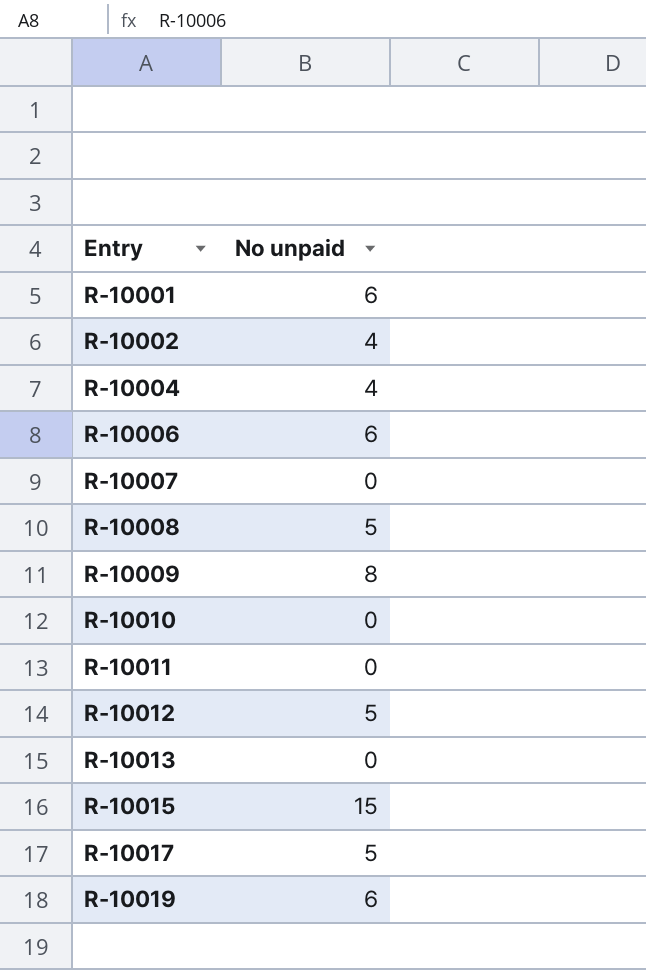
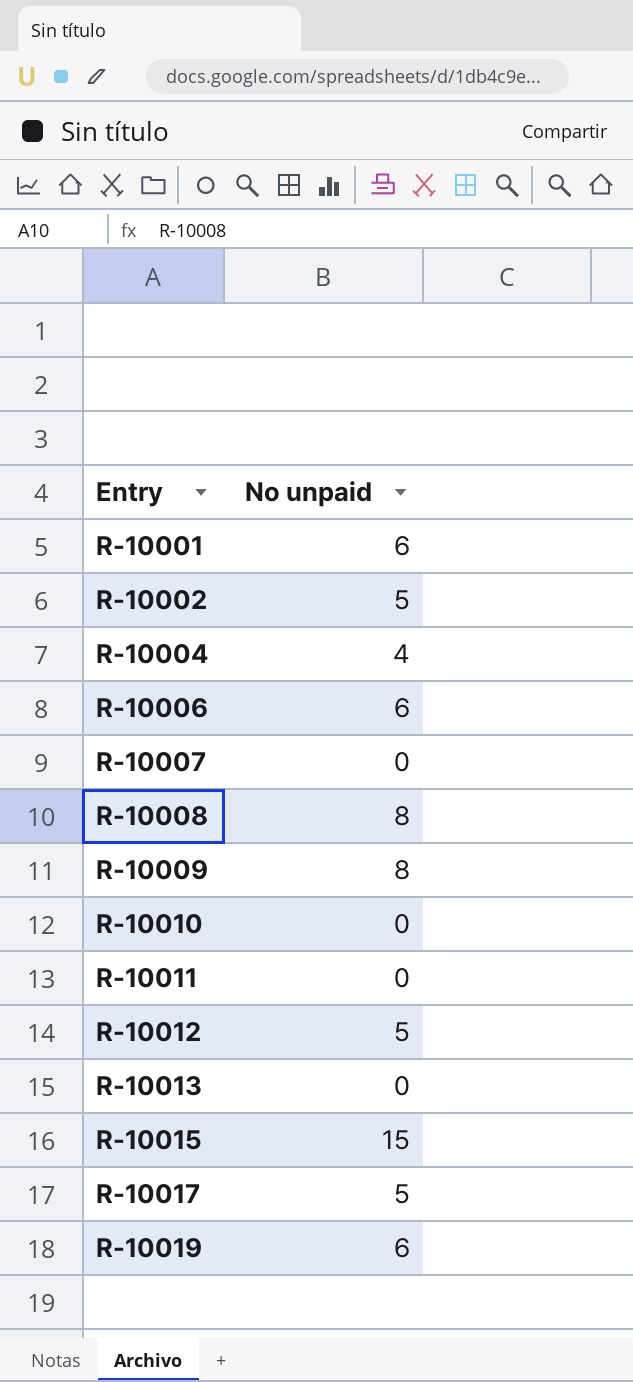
R-10002 | No unpaid: 4 -> 5
R-10008 | No unpaid: 5 -> 8

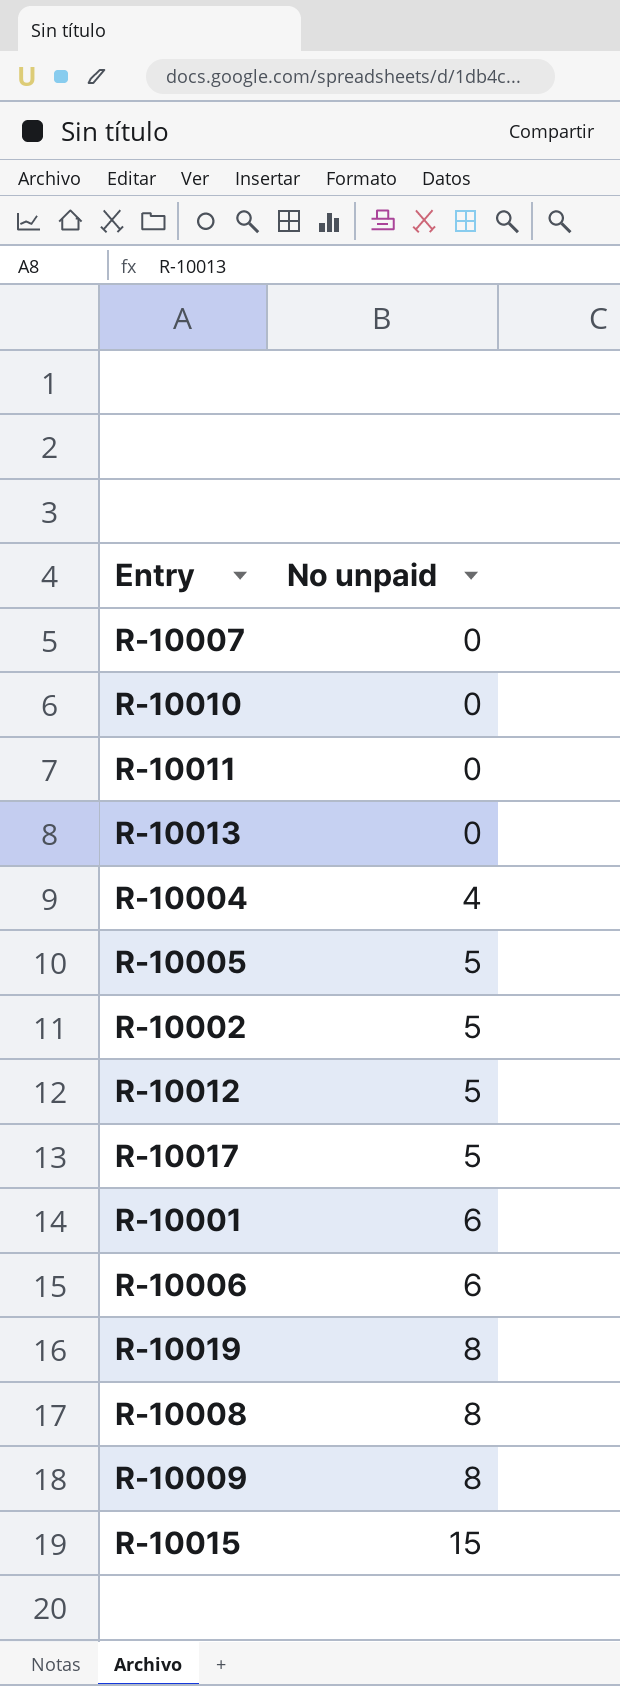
row order: Entry ascending -> No unpaid ascending
row R-10005: none -> 5
R-10019 | No unpaid: 6 -> 8

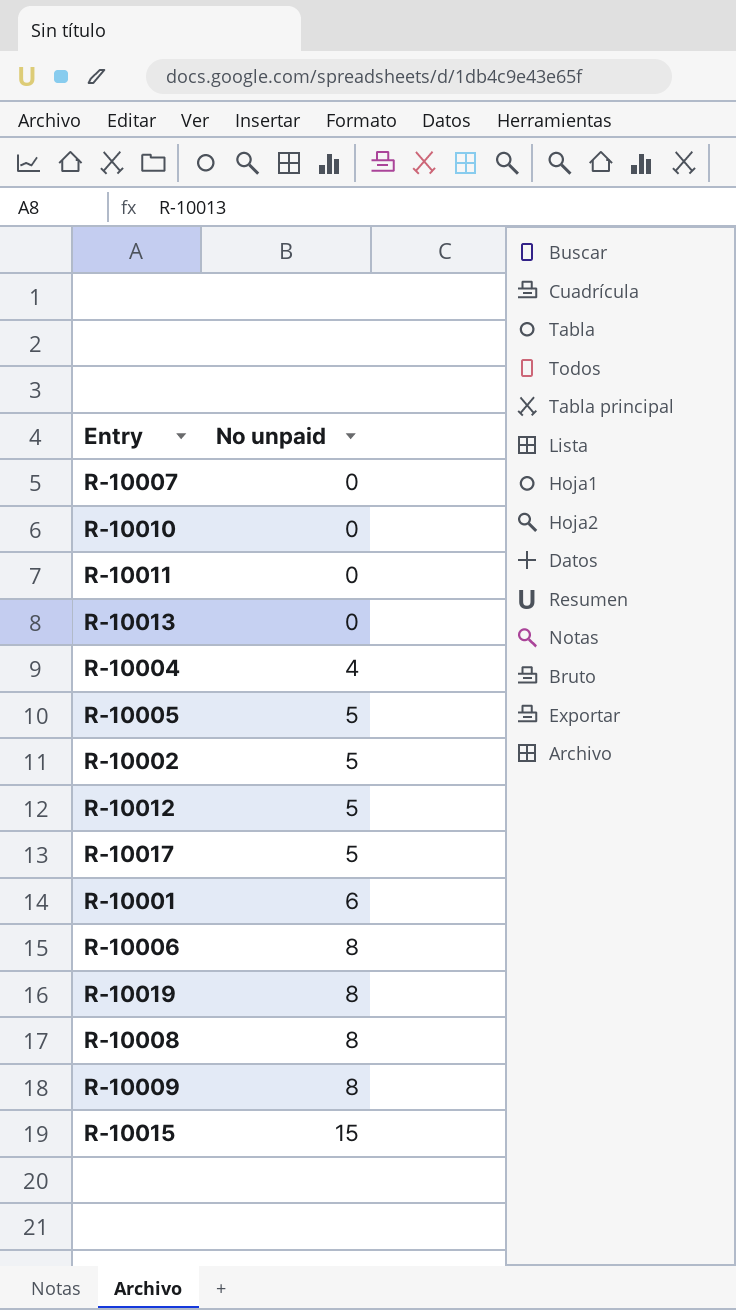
R-10006 | No unpaid: 6 -> 8

